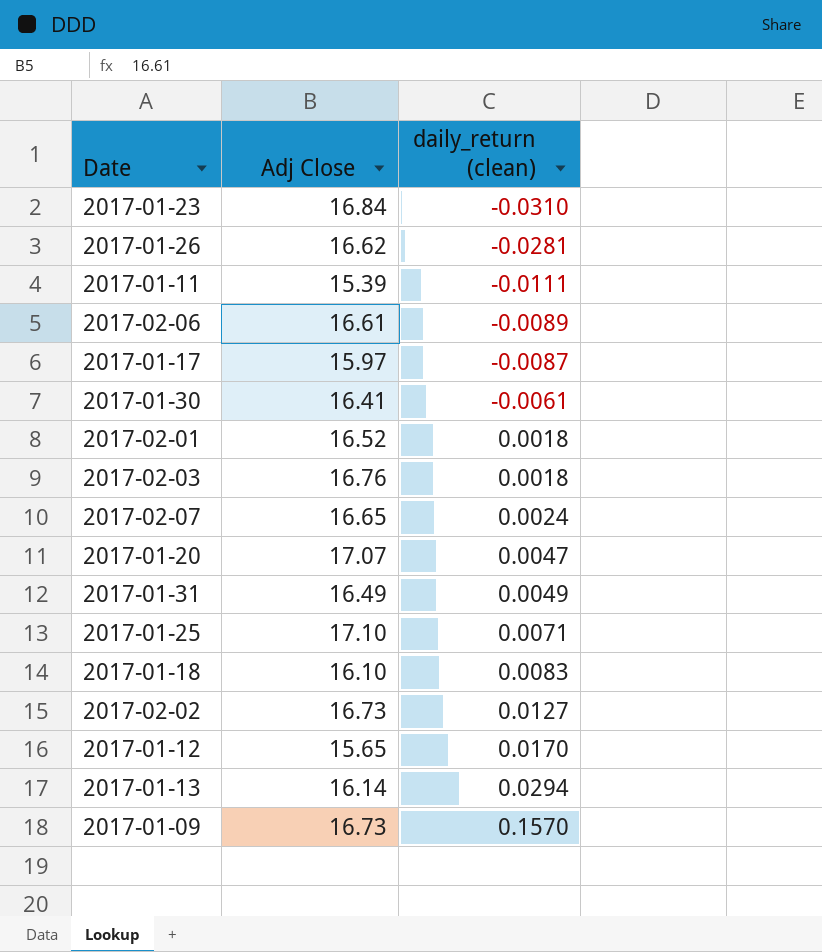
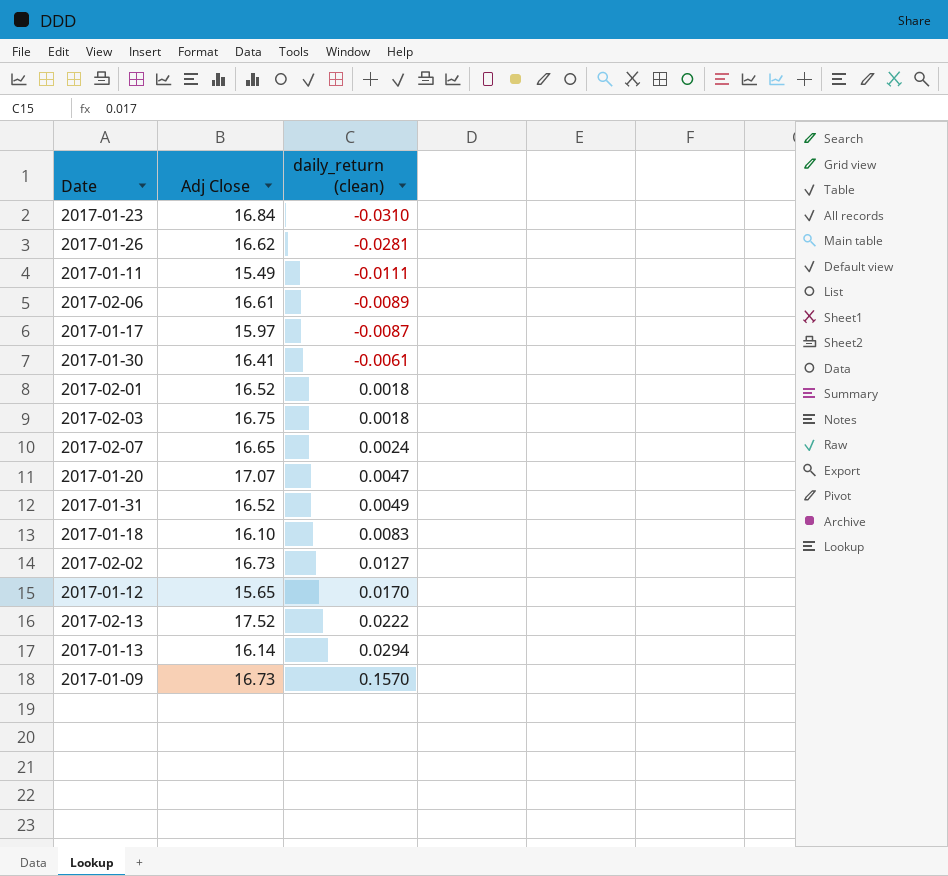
row 2017-01-25: 17.10 | 0.0071 -> none
2017-01-11 | Adj Close: 15.39 -> 15.49
2017-02-03 | Adj Close: 16.76 -> 16.75
2017-01-31 | Adj Close: 16.49 -> 16.52
row 2017-02-13: none -> 17.52 | 0.0222

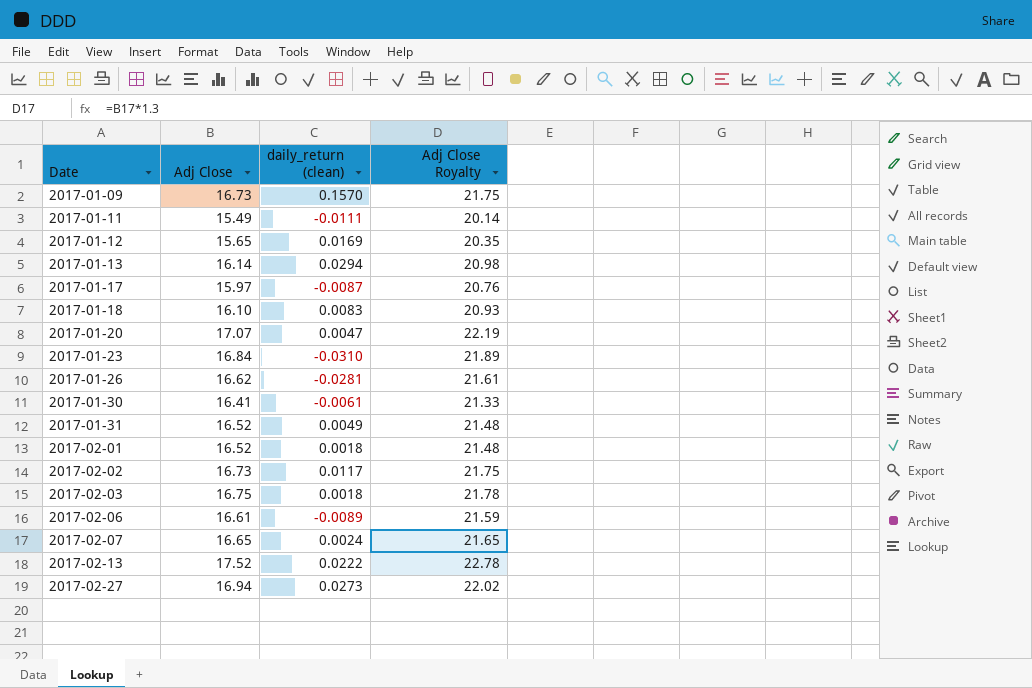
row order: daily_return (clean) ascending -> Date ascending
column Adj Close Royalty | formula: none -> [Adj Close] * 1.3
2017-01-12 | daily_return (clean): 0.0170 -> 0.0169
2017-02-02 | daily_return (clean): 0.0127 -> 0.0117
row 2017-02-27: none -> 16.94 | 0.0273 | 22.02

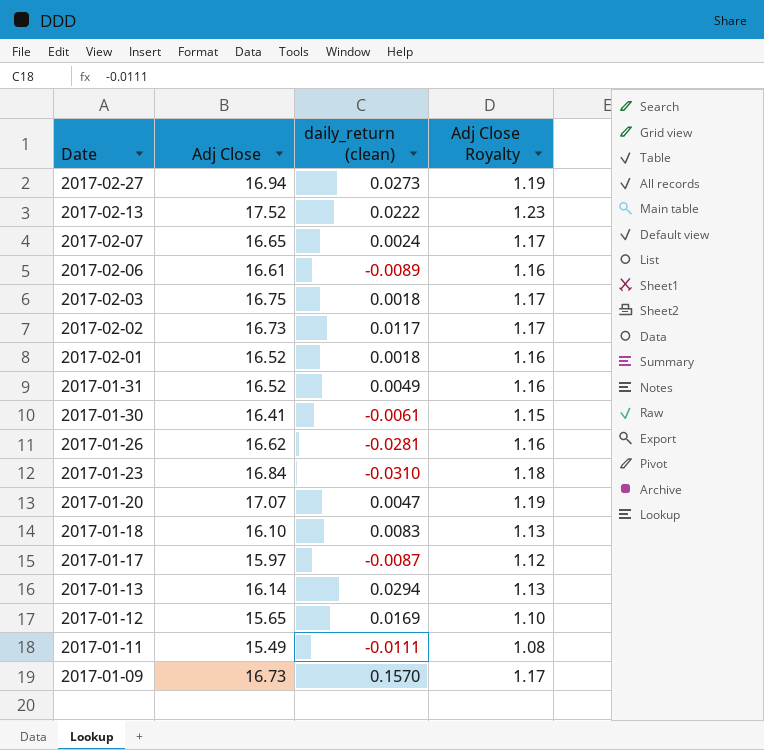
row order: Date ascending -> Date descending
column Adj Close Royalty | formula: [Adj Close] * 1.3 -> [Adj Close] * 0.07

